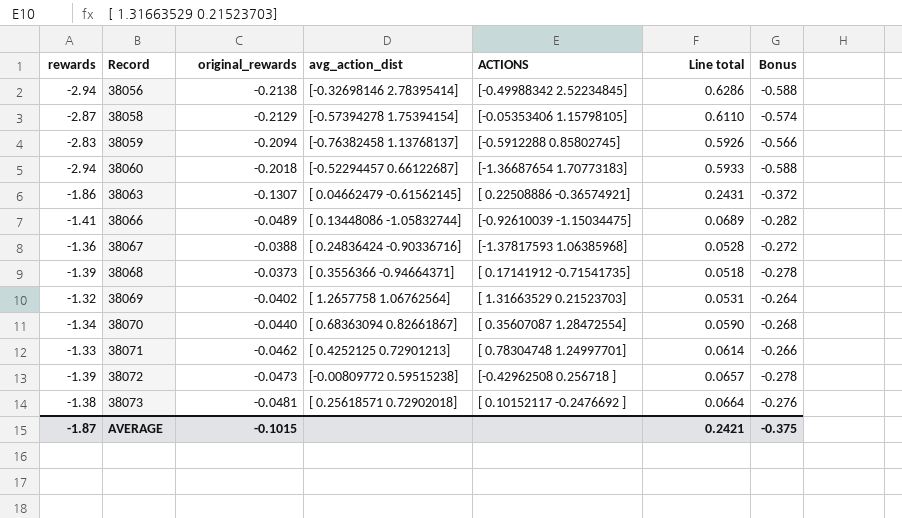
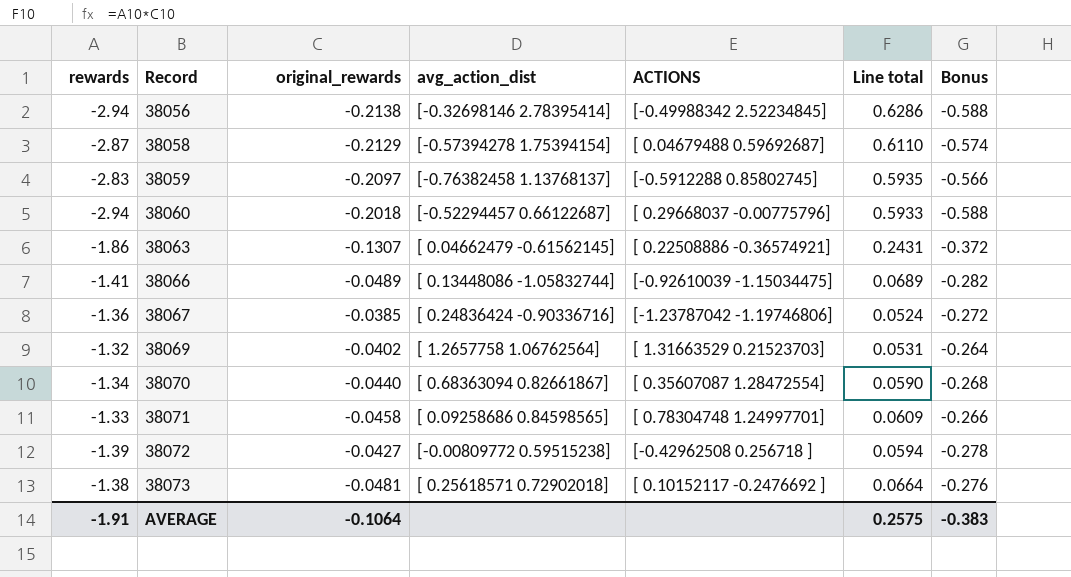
row 38068: -1.39 | -0.0373 | [ 0.3556366 -0.94664371] | [ 0.17141912 -0.71541735] | 0.0518 | -0.278 -> none
38058 | ACTIONS: [-0.05353406 1.15798105] -> [ 0.04679488 0.59692687]
38059 | original_rewards: -0.2094 -> -0.2097
38059 | Line total: 0.5926 -> 0.5935
38060 | ACTIONS: [-1.36687654 1.70773183] -> [ 0.29668037 -0.00775796]
38067 | original_rewards: -0.0388 -> -0.0385
38067 | ACTIONS: [-1.37817593 1.06385968] -> [-1.23787042 -1.19746806]
38067 | Line total: 0.0528 -> 0.0524
38071 | original_rewards: -0.0462 -> -0.0458
38071 | avg_action_dist: [ 0.4252125 0.72901213] -> [ 0.09258686 0.84598565]
38071 | Line total: 0.0614 -> 0.0609
38072 | original_rewards: -0.0473 -> -0.0427
38072 | Line total: 0.0657 -> 0.0594
AVERAGE | rewards: -1.87 -> -1.91
AVERAGE | original_rewards: -0.1015 -> -0.1064
AVERAGE | Line total: 0.2421 -> 0.2575
AVERAGE | Bonus: -0.375 -> -0.383

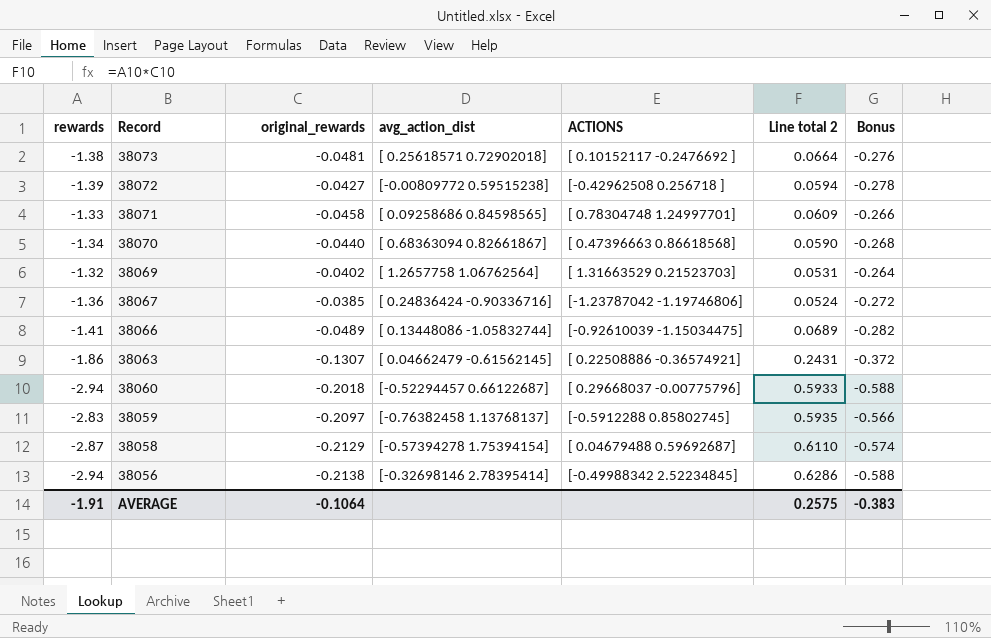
row order: Record ascending -> Record descending
column name: Line total -> Line total 2
38070 | ACTIONS: [ 0.35607087 1.28472554] -> [ 0.47396663 0.86618568]

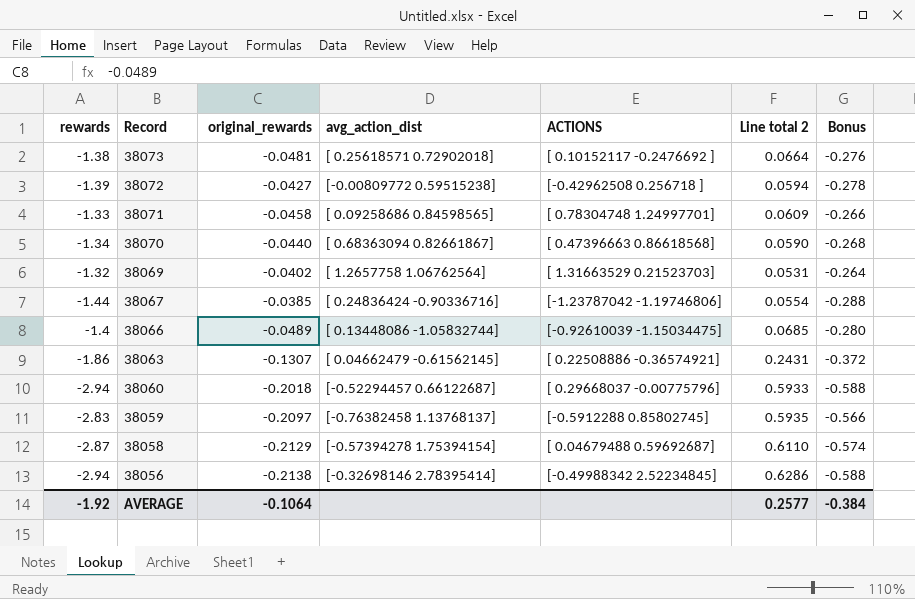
38067 | rewards: -1.36 -> -1.44
38067 | Line total 2: 0.0524 -> 0.0554
38067 | Bonus: -0.272 -> -0.288
38066 | rewards: -1.41 -> -1.4
38066 | Line total 2: 0.0689 -> 0.0685
38066 | Bonus: -0.282 -> -0.280
AVERAGE | rewards: -1.91 -> -1.92
AVERAGE | Line total 2: 0.2575 -> 0.2577
AVERAGE | Bonus: -0.383 -> -0.384

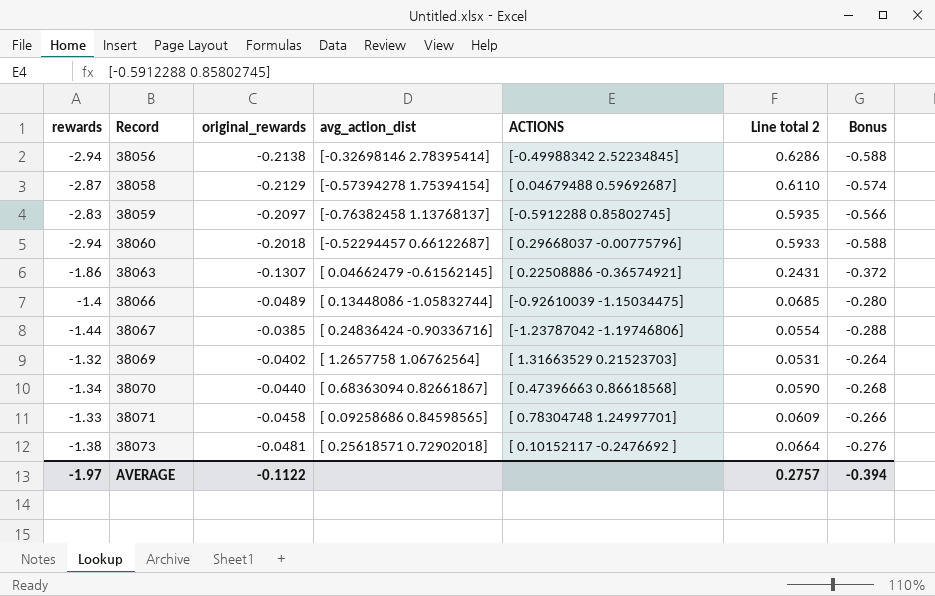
row order: Record descending -> Record ascending
row 38072: -1.39 | -0.0427 | [-0.00809772 0.59515238] | [-0.42962508 0.256718 ] | 0.0594 | -0.278 -> none
AVERAGE | rewards: -1.92 -> -1.97
AVERAGE | original_rewards: -0.1064 -> -0.1122
AVERAGE | Line total 2: 0.2577 -> 0.2757
AVERAGE | Bonus: -0.384 -> -0.394

